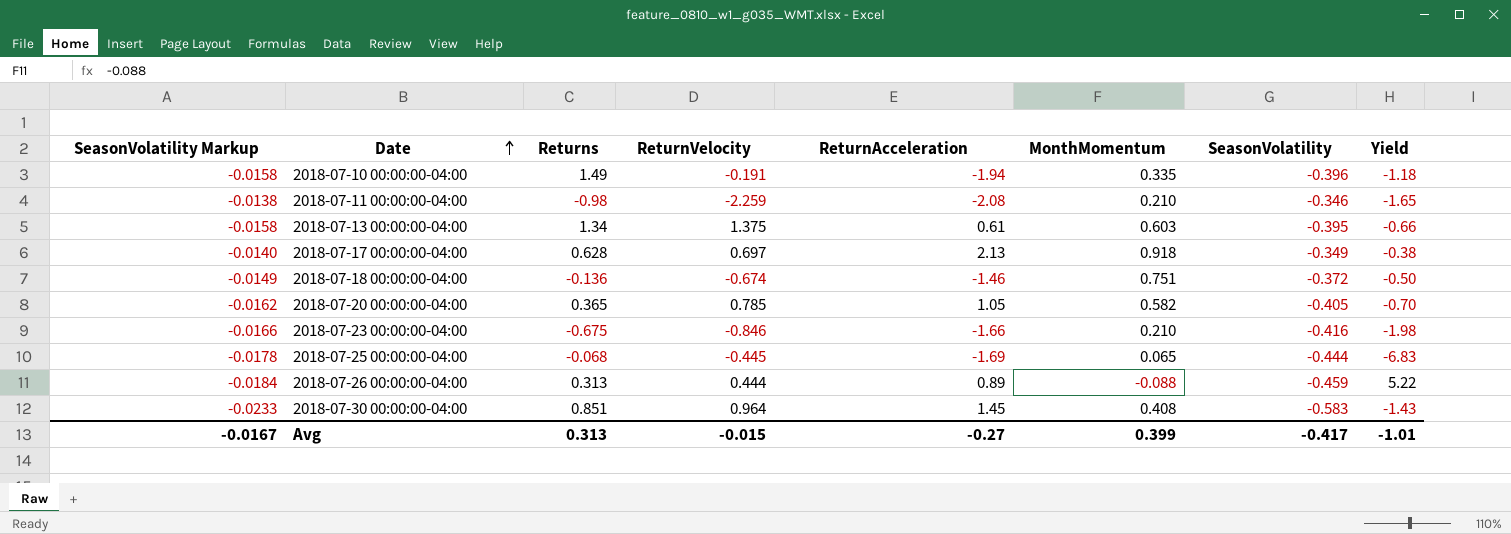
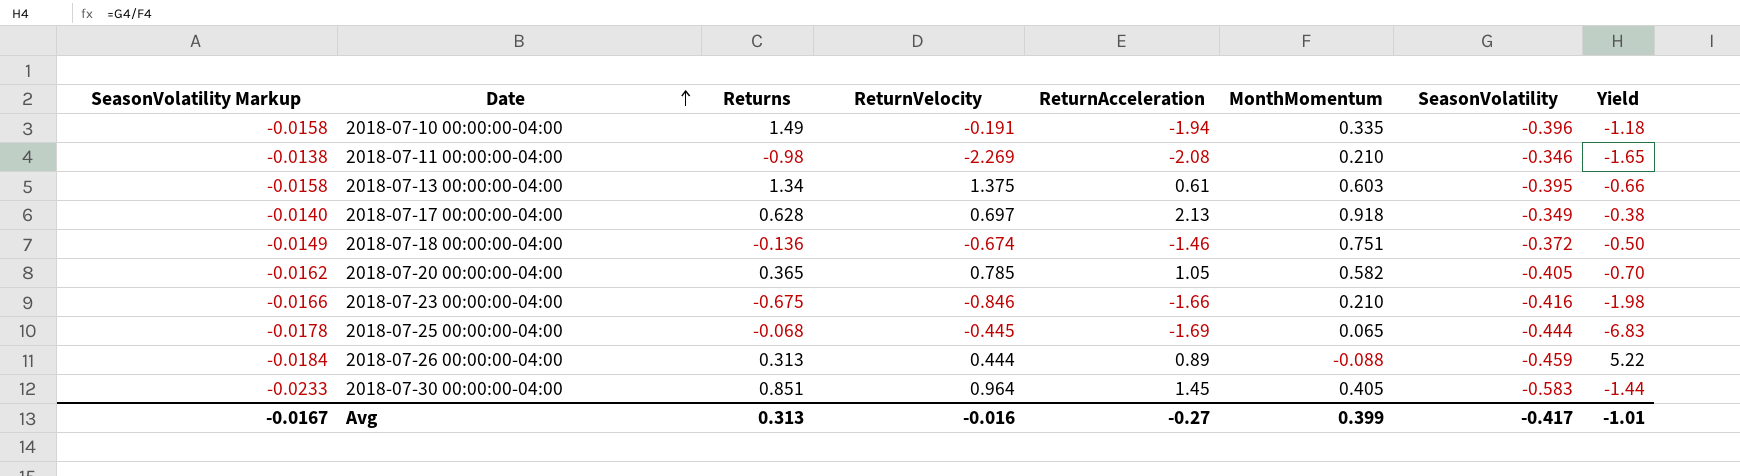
2018-07-11 00:00:00-04:00 | ReturnVelocity: -2.259 -> -2.269
2018-07-30 00:00:00-04:00 | MonthMomentum: 0.408 -> 0.405
2018-07-30 00:00:00-04:00 | Yield: -1.43 -> -1.44
Avg | ReturnVelocity: -0.015 -> -0.016

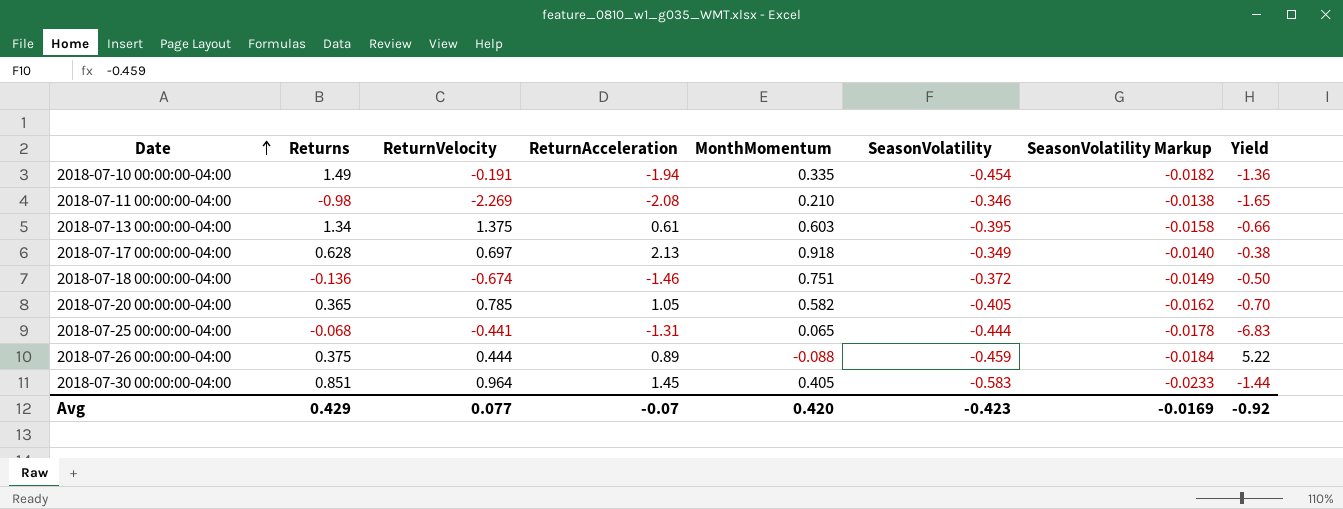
column SeasonVolatility Markup | position: 1 -> 7
row 2018-07-23 00:00:00-04:00: -0.0166 | -0.675 | -0.846 | -1.66 | 0.210 | -0.416 | -1.98 -> none
2018-07-10 00:00:00-04:00 | SeasonVolatility: -0.396 -> -0.454
2018-07-10 00:00:00-04:00 | SeasonVolatility Markup: -0.0158 -> -0.0182
2018-07-10 00:00:00-04:00 | Yield: -1.18 -> -1.36
2018-07-25 00:00:00-04:00 | ReturnVelocity: -0.445 -> -0.441
2018-07-25 00:00:00-04:00 | ReturnAcceleration: -1.69 -> -1.31
2018-07-26 00:00:00-04:00 | Returns: 0.313 -> 0.375
Avg | Returns: 0.313 -> 0.429
Avg | ReturnVelocity: -0.016 -> 0.077
Avg | ReturnAcceleration: -0.27 -> -0.07
Avg | MonthMomentum: 0.399 -> 0.420
Avg | SeasonVolatility: -0.417 -> -0.423
Avg | SeasonVolatility Markup: -0.0167 -> -0.0169
Avg | Yield: -1.01 -> -0.92

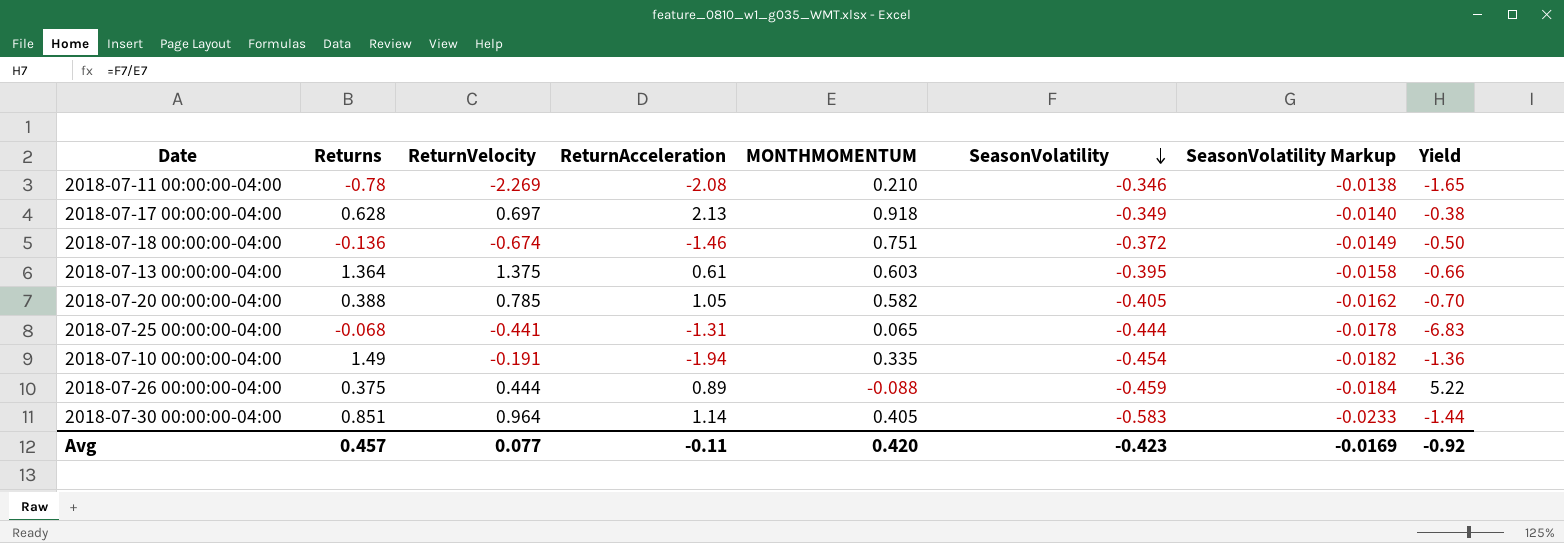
row order: Date ascending -> SeasonVolatility descending
column name: MonthMomentum -> MONTHMOMENTUM
2018-07-11 00:00:00-04:00 | Returns: -0.98 -> -0.78
2018-07-13 00:00:00-04:00 | Returns: 1.34 -> 1.364
2018-07-20 00:00:00-04:00 | Returns: 0.365 -> 0.388
2018-07-30 00:00:00-04:00 | ReturnAcceleration: 1.45 -> 1.14
Avg | Returns: 0.429 -> 0.457
Avg | ReturnAcceleration: -0.07 -> -0.11

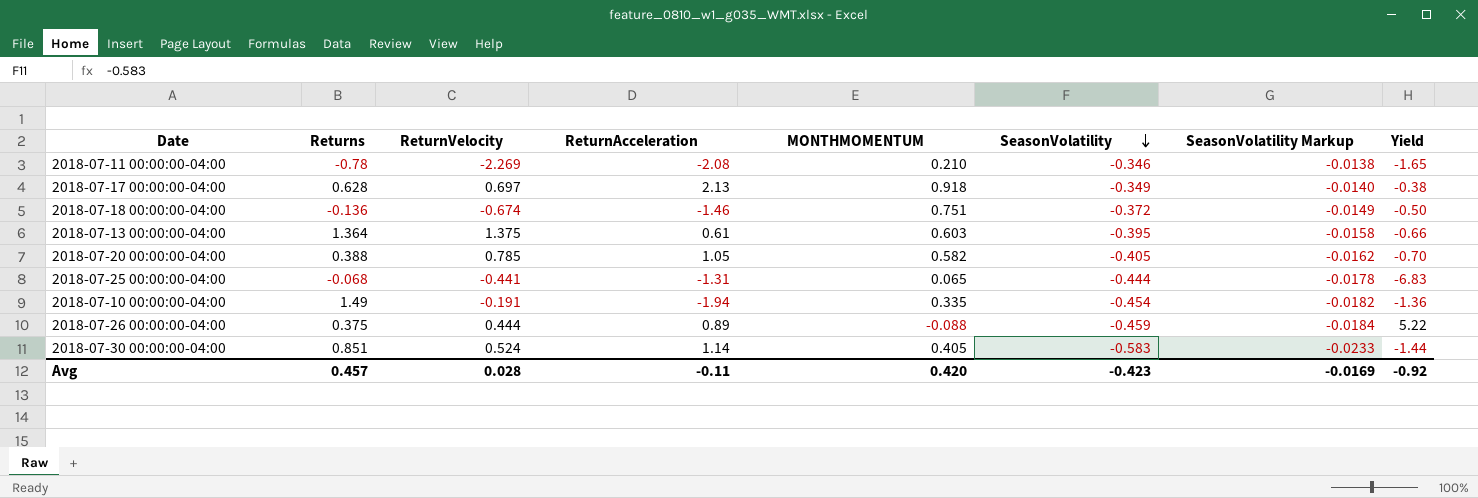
2018-07-30 00:00:00-04:00 | ReturnVelocity: 0.964 -> 0.524
Avg | ReturnVelocity: 0.077 -> 0.028

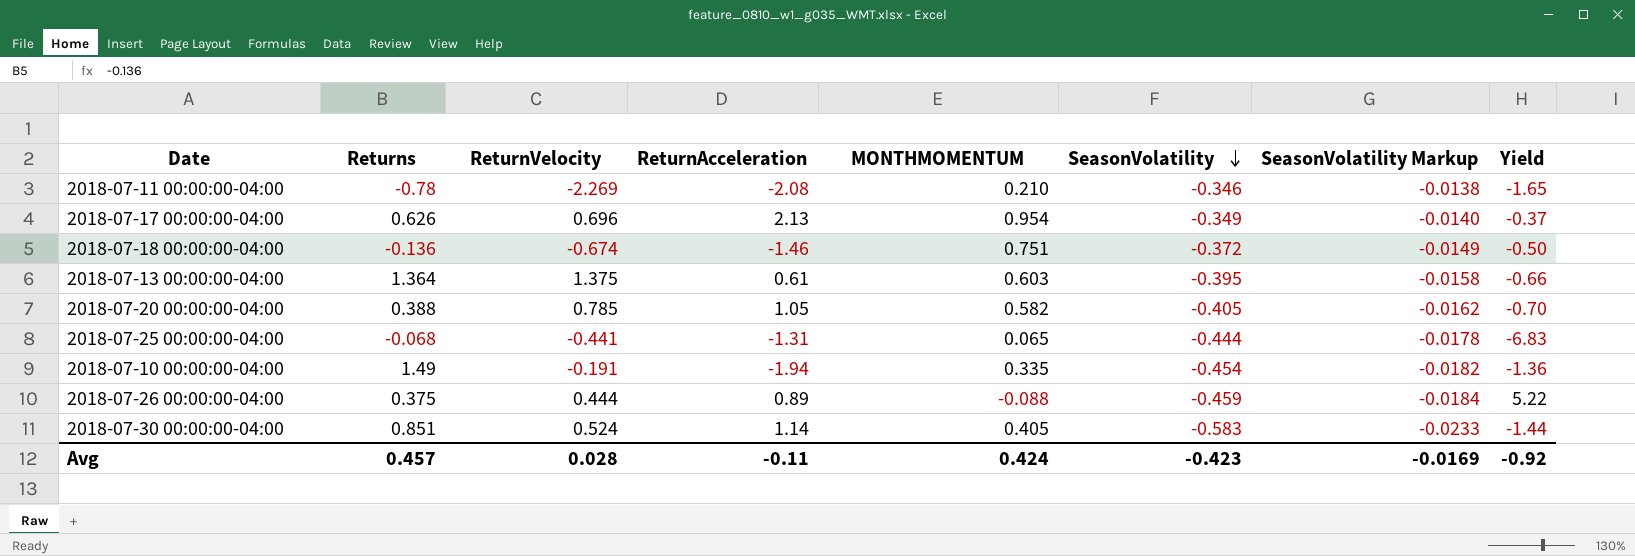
2018-07-17 00:00:00-04:00 | Returns: 0.628 -> 0.626
2018-07-17 00:00:00-04:00 | ReturnVelocity: 0.697 -> 0.696
2018-07-17 00:00:00-04:00 | MONTHMOMENTUM: 0.918 -> 0.954
2018-07-17 00:00:00-04:00 | Yield: -0.38 -> -0.37
Avg | MONTHMOMENTUM: 0.420 -> 0.424

